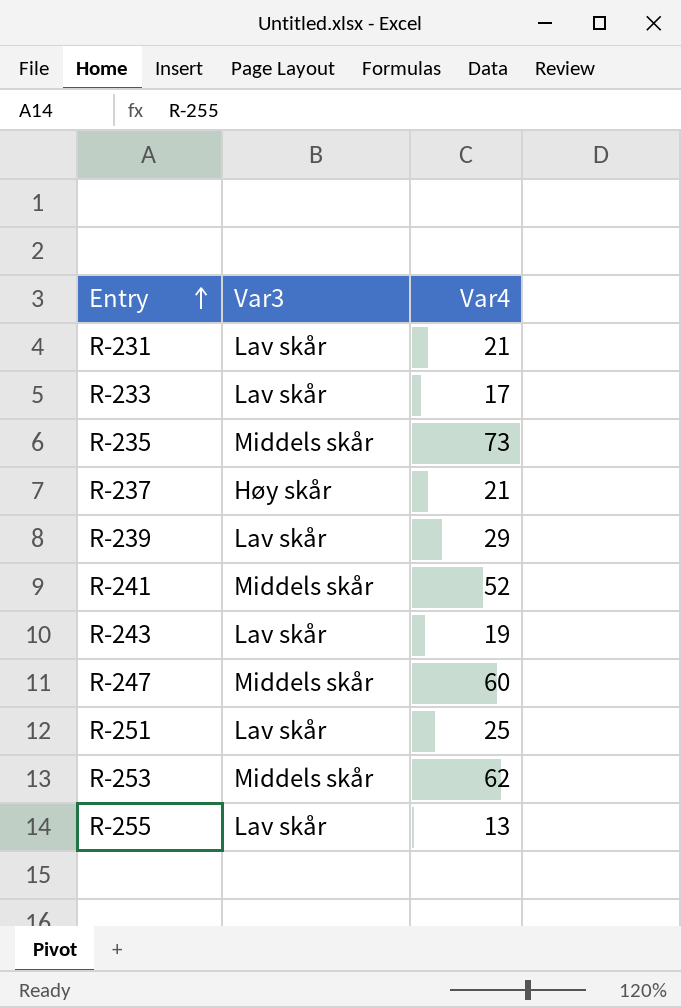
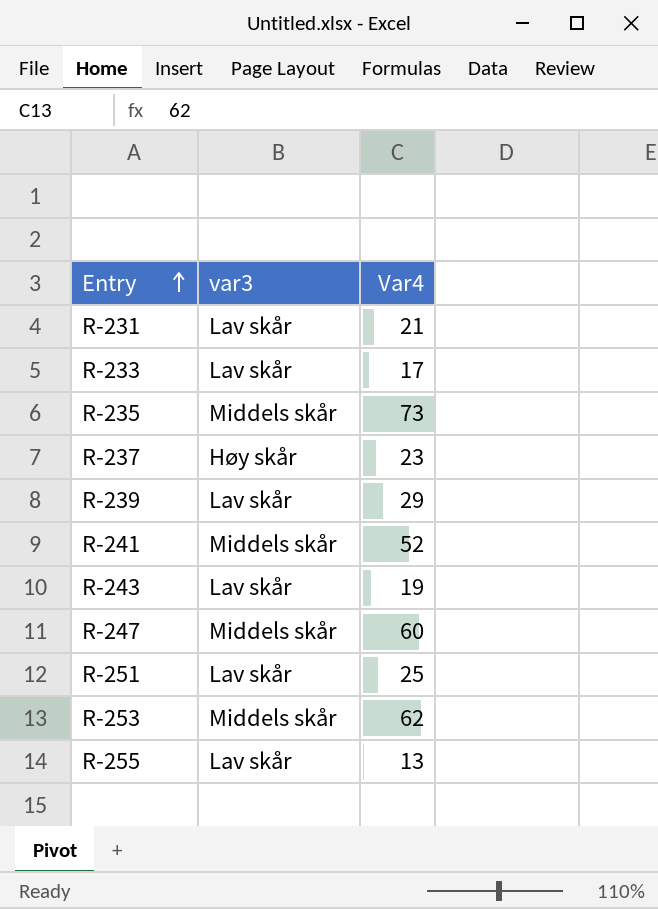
column name: Var3 -> var3
R-237 | Var4: 21 -> 23

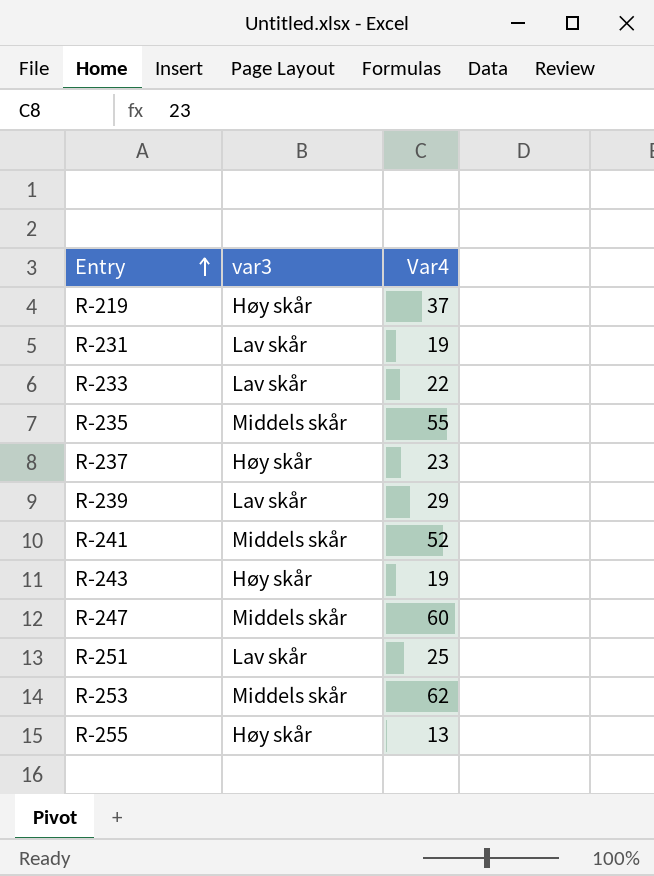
row R-219: none -> Høy skår | 37
R-231 | Var4: 21 -> 19
R-233 | Var4: 17 -> 22
R-235 | Var4: 73 -> 55
R-243 | var3: Lav skår -> Høy skår
R-255 | var3: Lav skår -> Høy skår

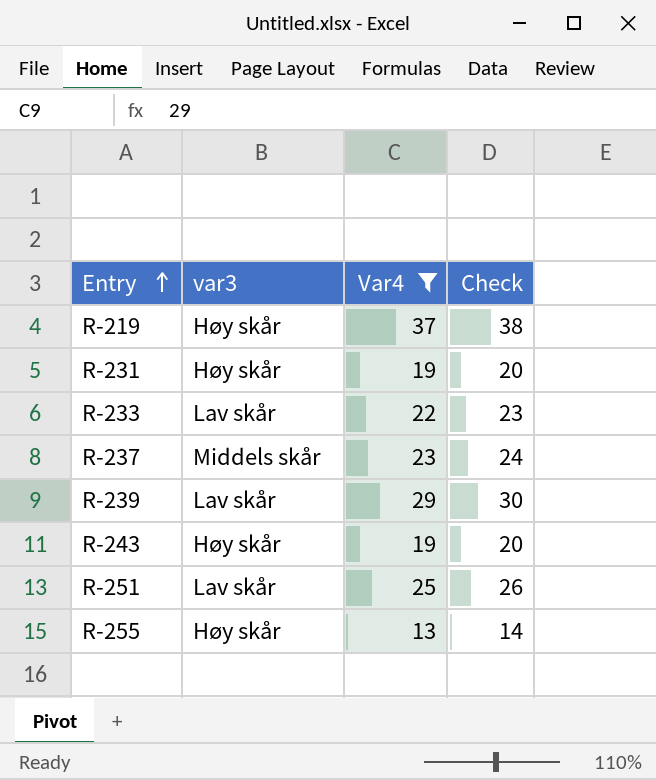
filter: none -> Var4 <= 37
column Check | formula: none -> [Var4] + 1
R-231 | var3: Lav skår -> Høy skår
R-237 | var3: Høy skår -> Middels skår

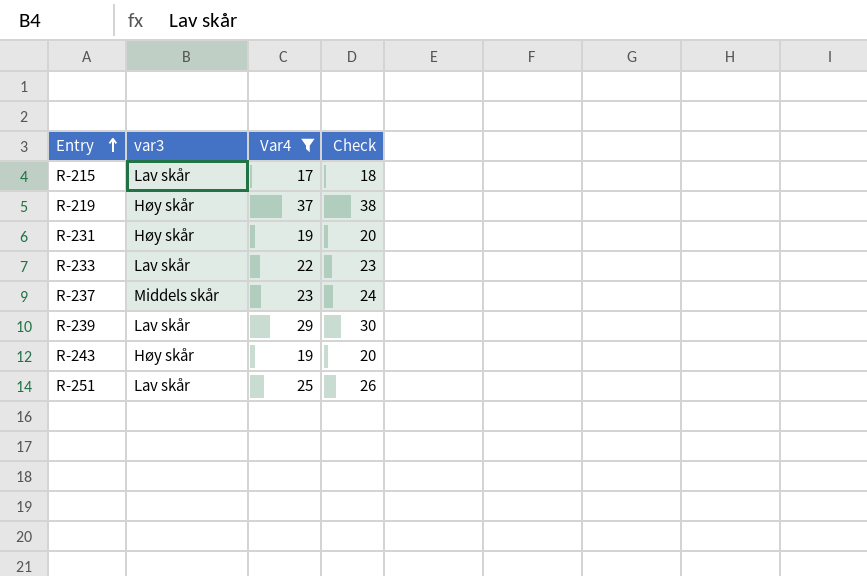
row R-255: Høy skår | 13 | 14 -> none
row R-215: none -> Lav skår | 17 | 18

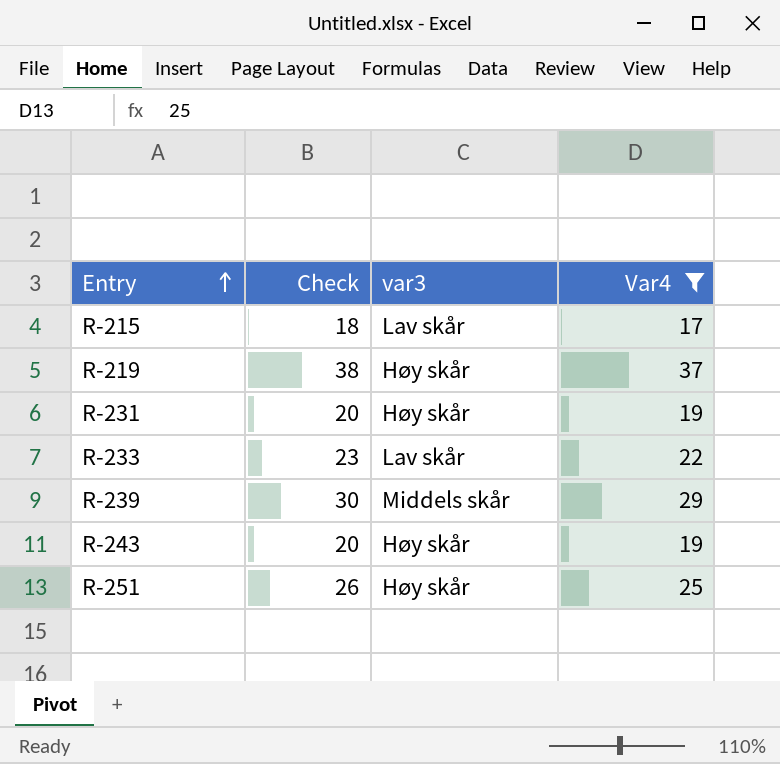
column Check | position: 4 -> 2
row R-237: Middels skår | 23 | 24 -> none
R-239 | var3: Lav skår -> Middels skår
R-251 | var3: Lav skår -> Høy skår

